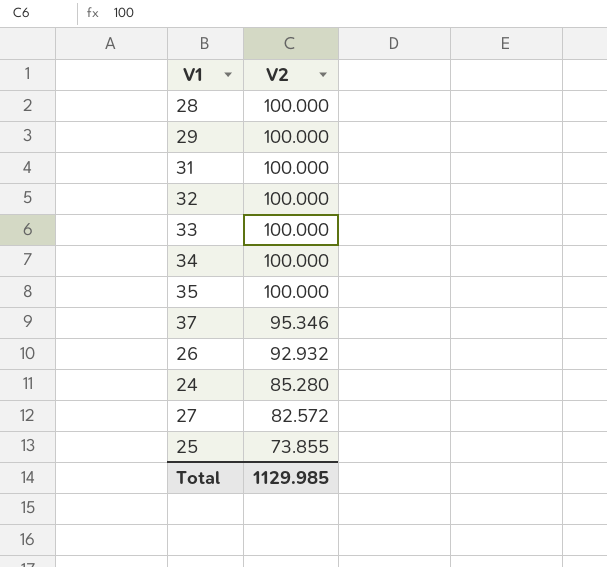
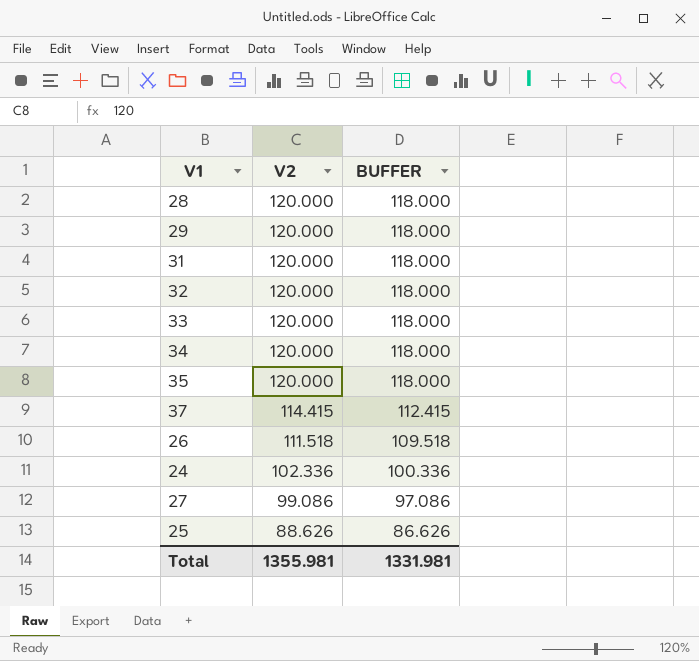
column BUFFER | formula: none -> [V2] - 2
28 | V2: 100.000 -> 120.000
29 | V2: 100.000 -> 120.000
31 | V2: 100.000 -> 120.000
32 | V2: 100.000 -> 120.000
33 | V2: 100.000 -> 120.000
34 | V2: 100.000 -> 120.000
35 | V2: 100.000 -> 120.000
37 | V2: 95.346 -> 114.415
26 | V2: 92.932 -> 111.518
24 | V2: 85.280 -> 102.336
27 | V2: 82.572 -> 99.086
25 | V2: 73.855 -> 88.626
Total | V2: 1129.985 -> 1355.981

